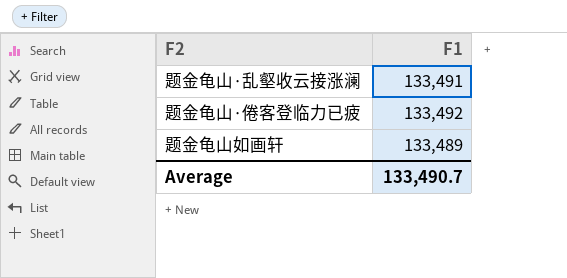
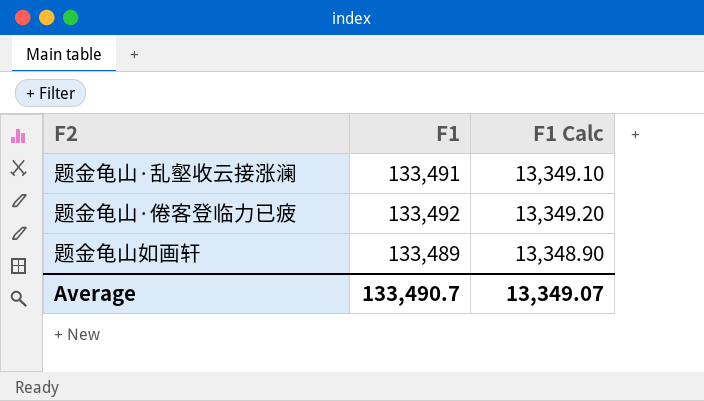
column F1 Calc | formula: none -> [F1] * 0.1

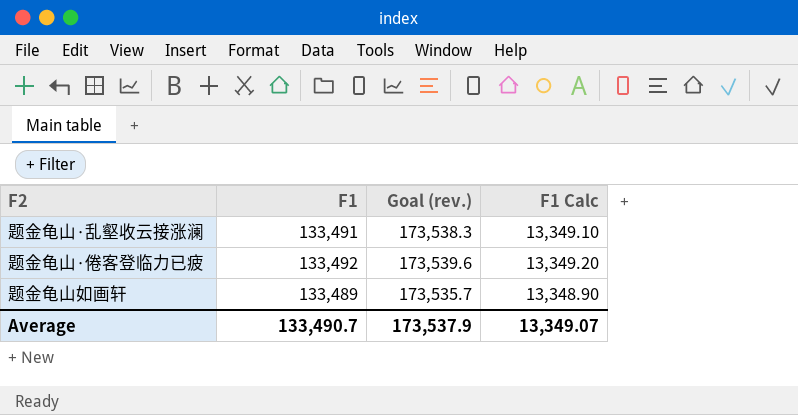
column Goal (rev.) | formula: none -> [F1] * 1.3

